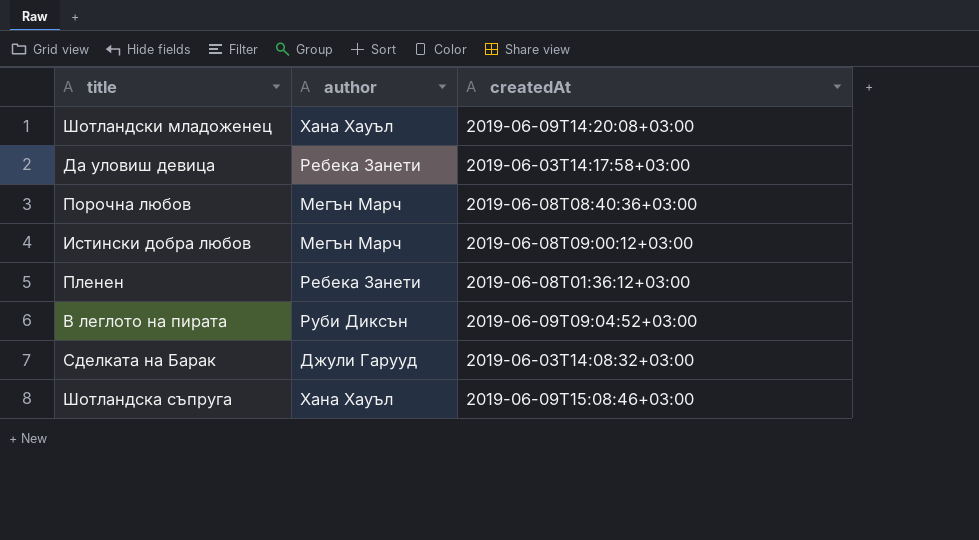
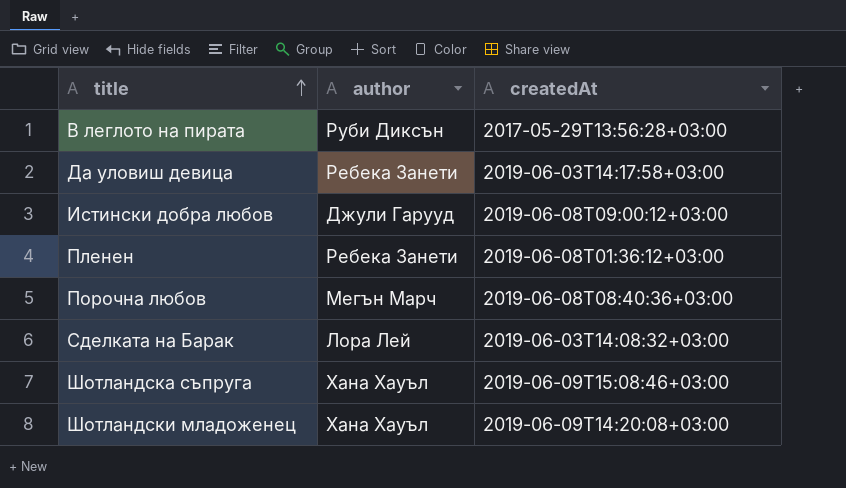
row order: none -> title ascending
В леглото на пирата | createdAt: 2019-06-09T09:04:52+03:00 -> 2017-05-29T13:56:28+03:00
Истински добра любов | author: Мегън Марч -> Джули Гарууд
Сделката на Барак | author: Джули Гарууд -> Лора Лей

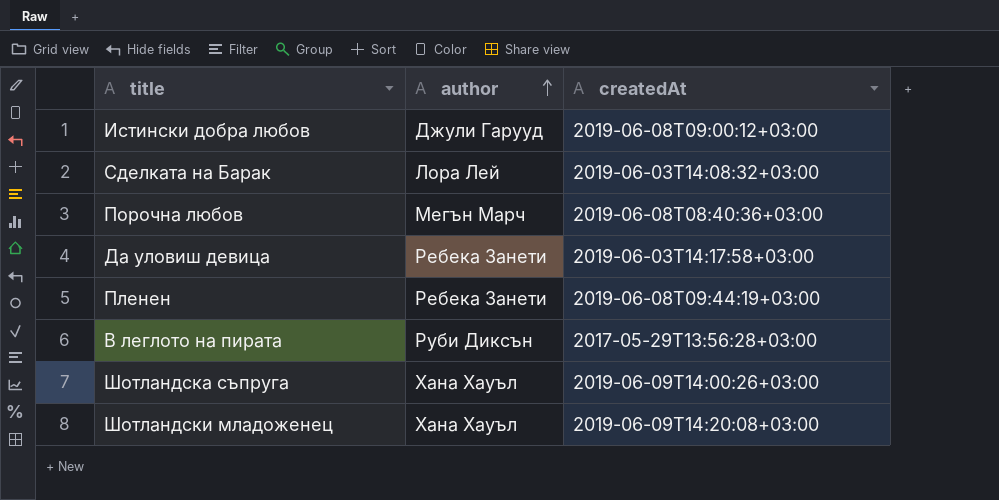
row order: title ascending -> author ascending
Пленен | createdAt: 2019-06-08T01:36:12+03:00 -> 2019-06-08T09:44:19+03:00
Шотландска съпруга | createdAt: 2019-06-09T15:08:46+03:00 -> 2019-06-09T14:00:26+03:00

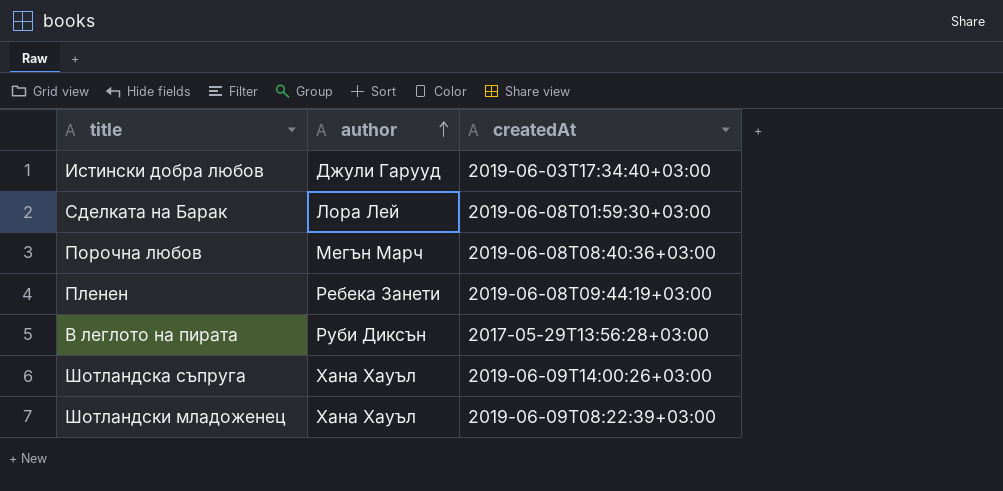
row Да уловиш девица: Ребека Занети | 2019-06-03T14:17:58+03:00 -> none
Истински добра любов | createdAt: 2019-06-08T09:00:12+03:00 -> 2019-06-03T17:34:40+03:00
Сделката на Барак | createdAt: 2019-06-03T14:08:32+03:00 -> 2019-06-08T01:59:30+03:00
Шотландски младоженец | createdAt: 2019-06-09T14:20:08+03:00 -> 2019-06-09T08:22:39+03:00

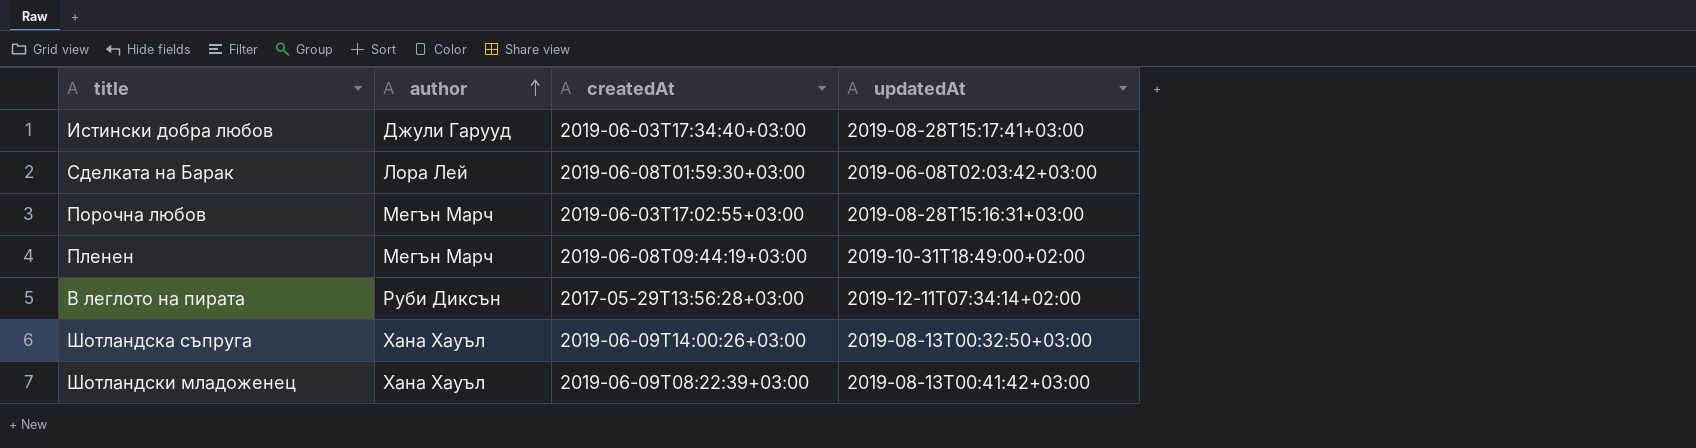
column updatedAt | position: none -> 4
Порочна любов | createdAt: 2019-06-08T08:40:36+03:00 -> 2019-06-03T17:02:55+03:00
Пленен | author: Ребека Занети -> Мегън Марч

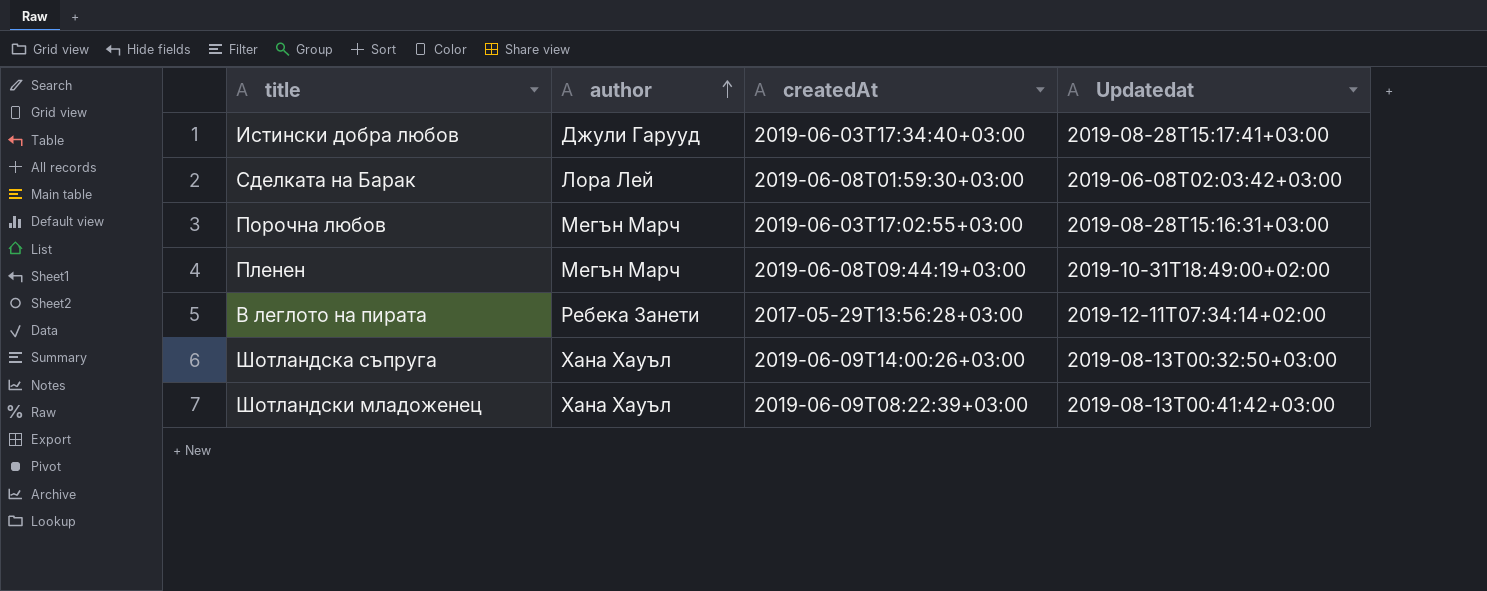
column name: updatedAt -> Updatedat
В леглото на пирата | author: Руби Диксън -> Ребека Занети

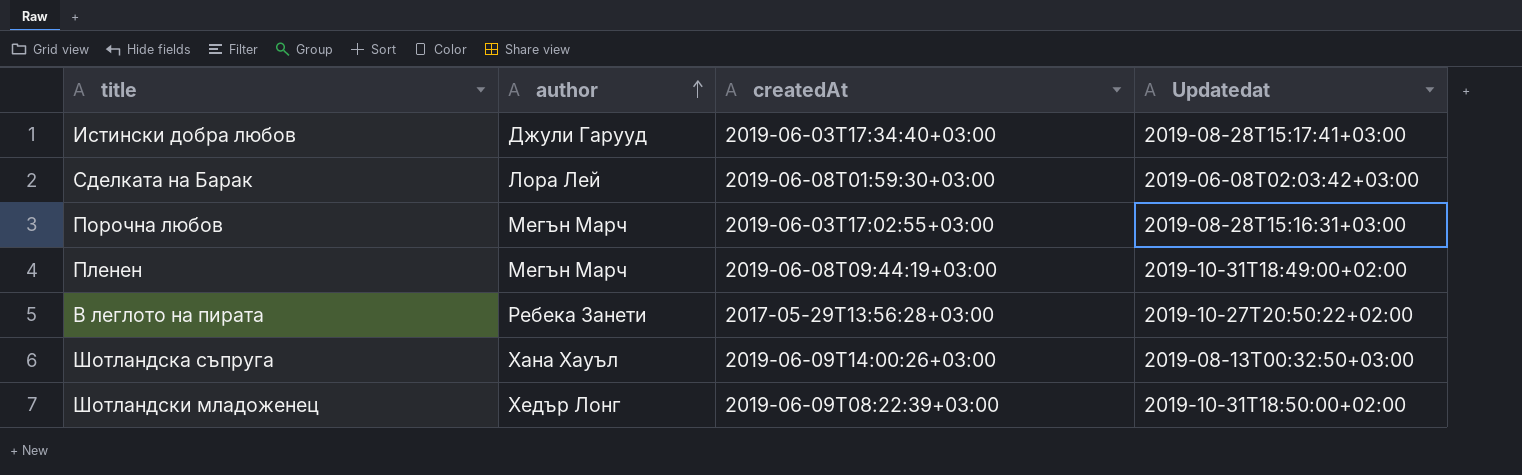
В леглото на пирата | Updatedat: 2019-12-11T07:34:14+02:00 -> 2019-10-27T20:50:22+02:00
Шотландски младоженец | author: Хана Хауъл -> Хедър Лонг
Шотландски младоженец | Updatedat: 2019-08-13T00:41:42+03:00 -> 2019-10-31T18:50:00+02:00

